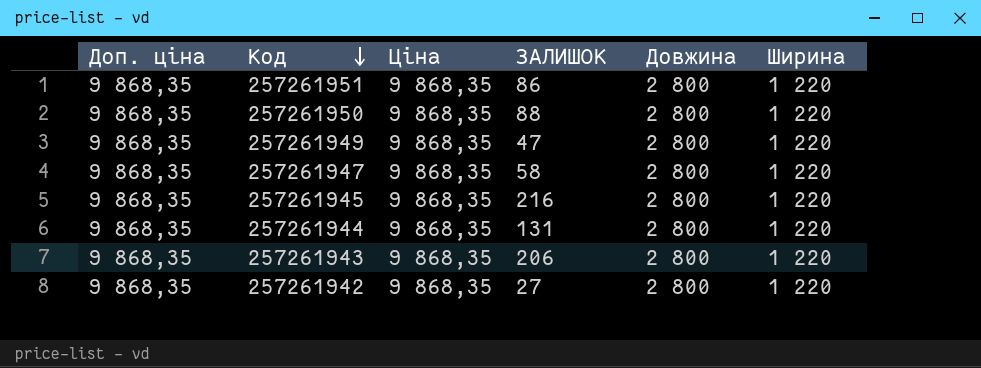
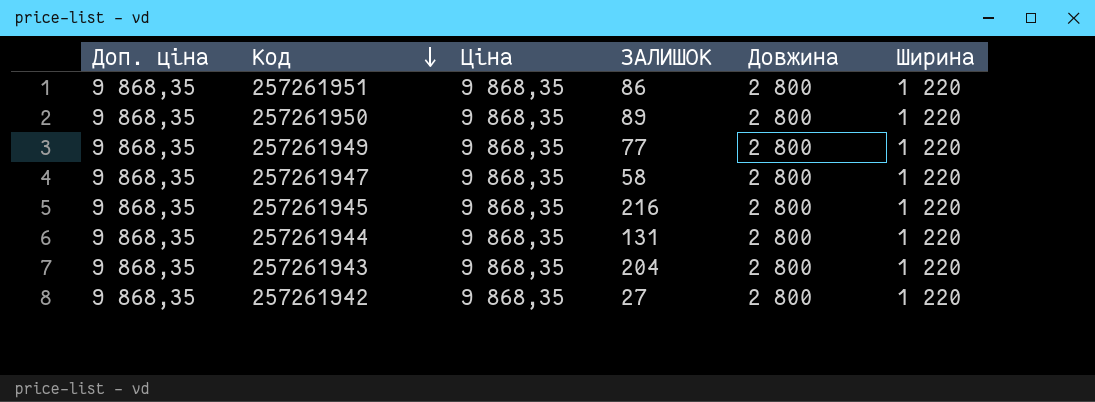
257261950 | ЗАЛИШОК: 88 -> 89
257261949 | ЗАЛИШОК: 47 -> 77
257261943 | ЗАЛИШОК: 206 -> 204

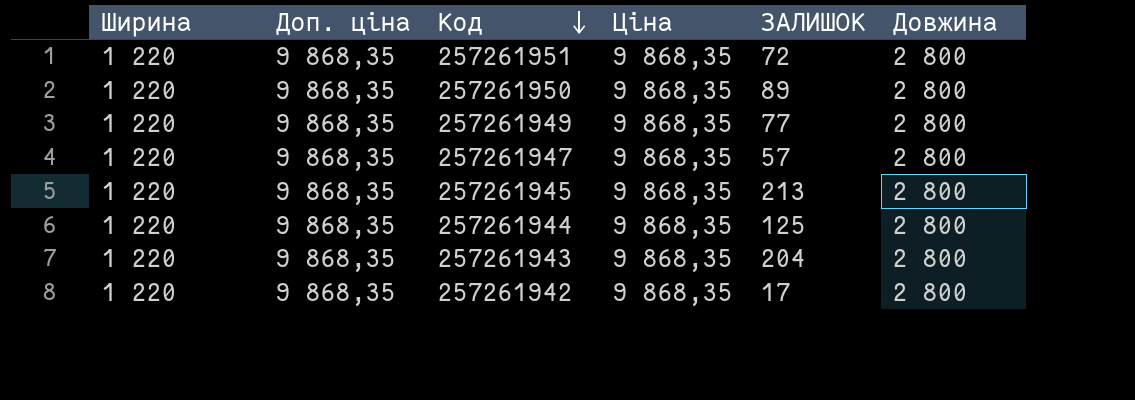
column Ширина | position: 6 -> 1
257261951 | ЗАЛИШОК: 86 -> 72
257261947 | ЗАЛИШОК: 58 -> 57
257261945 | ЗАЛИШОК: 216 -> 213
257261944 | ЗАЛИШОК: 131 -> 125
257261942 | ЗАЛИШОК: 27 -> 17

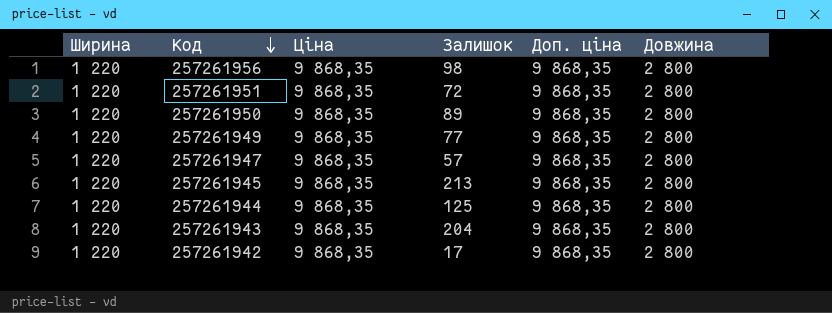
column name: ЗАЛИШОК -> Залишок
column Доп. ціна | position: 2 -> 5
row 257261956: none -> 1 220 | 9 868,35 | 98 | 9 868,35 | 2 800

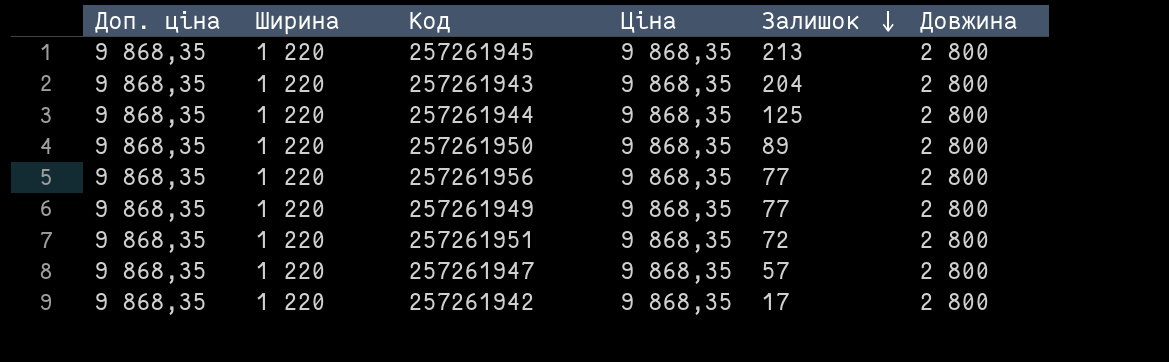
row order: Код descending -> Залишок descending
column Доп. ціна | position: 5 -> 1
257261956 | Залишок: 98 -> 77

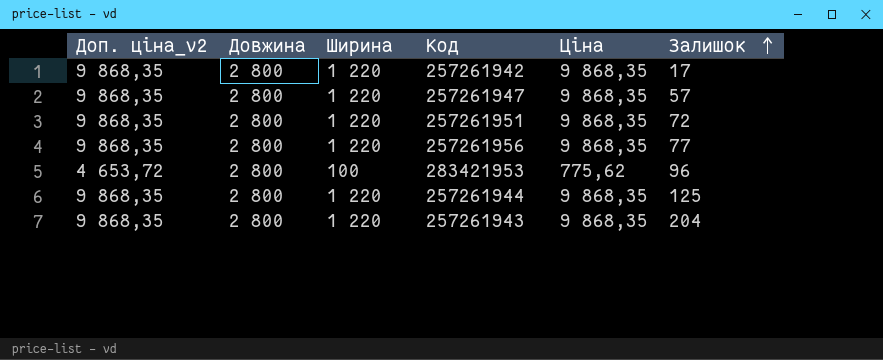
row order: Залишок descending -> Залишок ascending
column name: Доп. ціна -> Доп. ціна_v2
column Довжина | position: 6 -> 2
row 257261945: 9 868,35 | 1 220 | 9 868,35 | 213 | 2 800 -> none
row 257261950: 9 868,35 | 1 220 | 9 868,35 | 89 | 2 800 -> none
row 257261949: 9 868,35 | 1 220 | 9 868,35 | 77 | 2 800 -> none
row 283421953: none -> 4 653,72 | 2 800 | 100 | 775,62 | 96

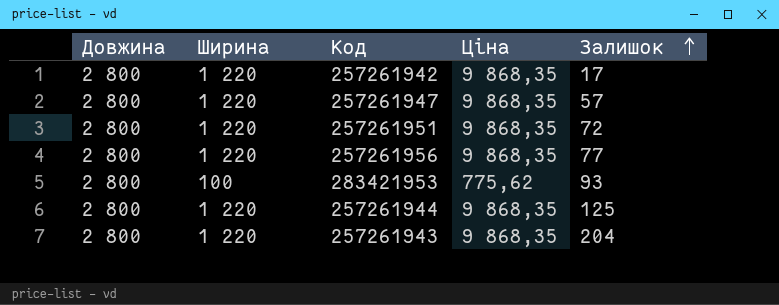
column Доп. ціна_v2 | position: 1 -> none
283421953 | Залишок: 96 -> 93

